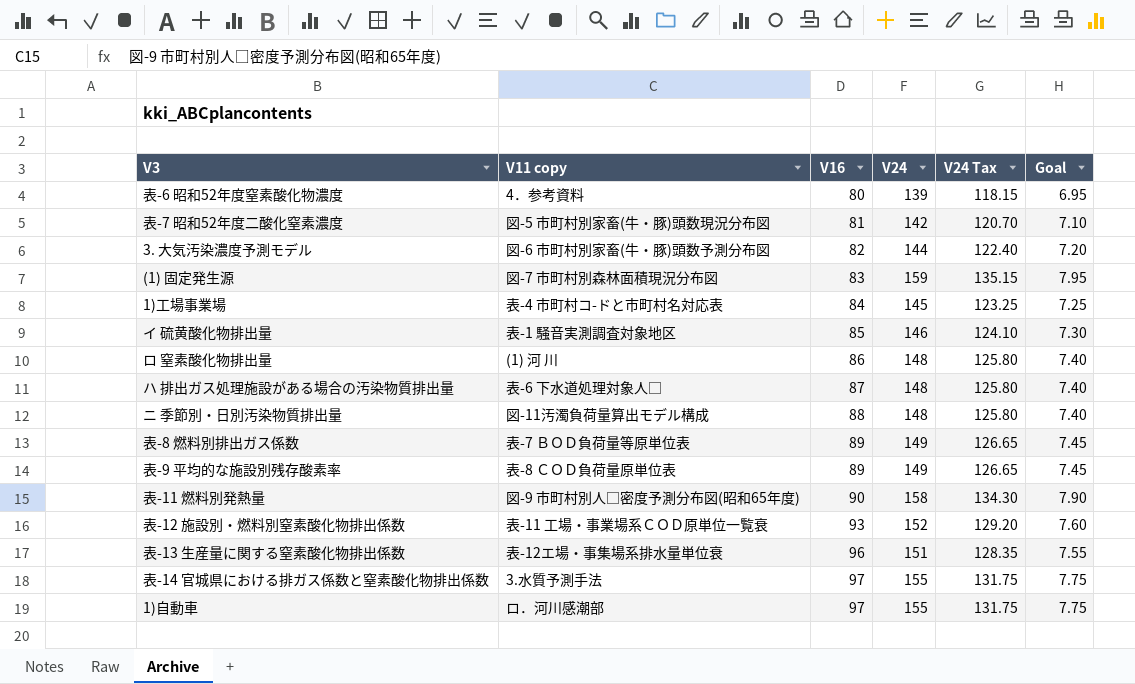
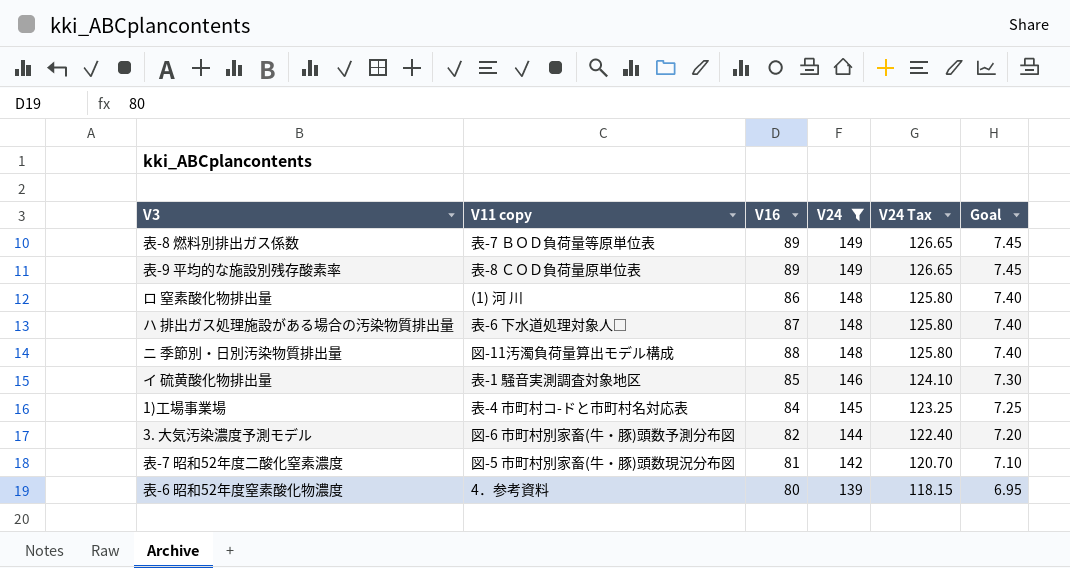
filter: none -> V24 <= 149
row order: V16 ascending -> V24 descending

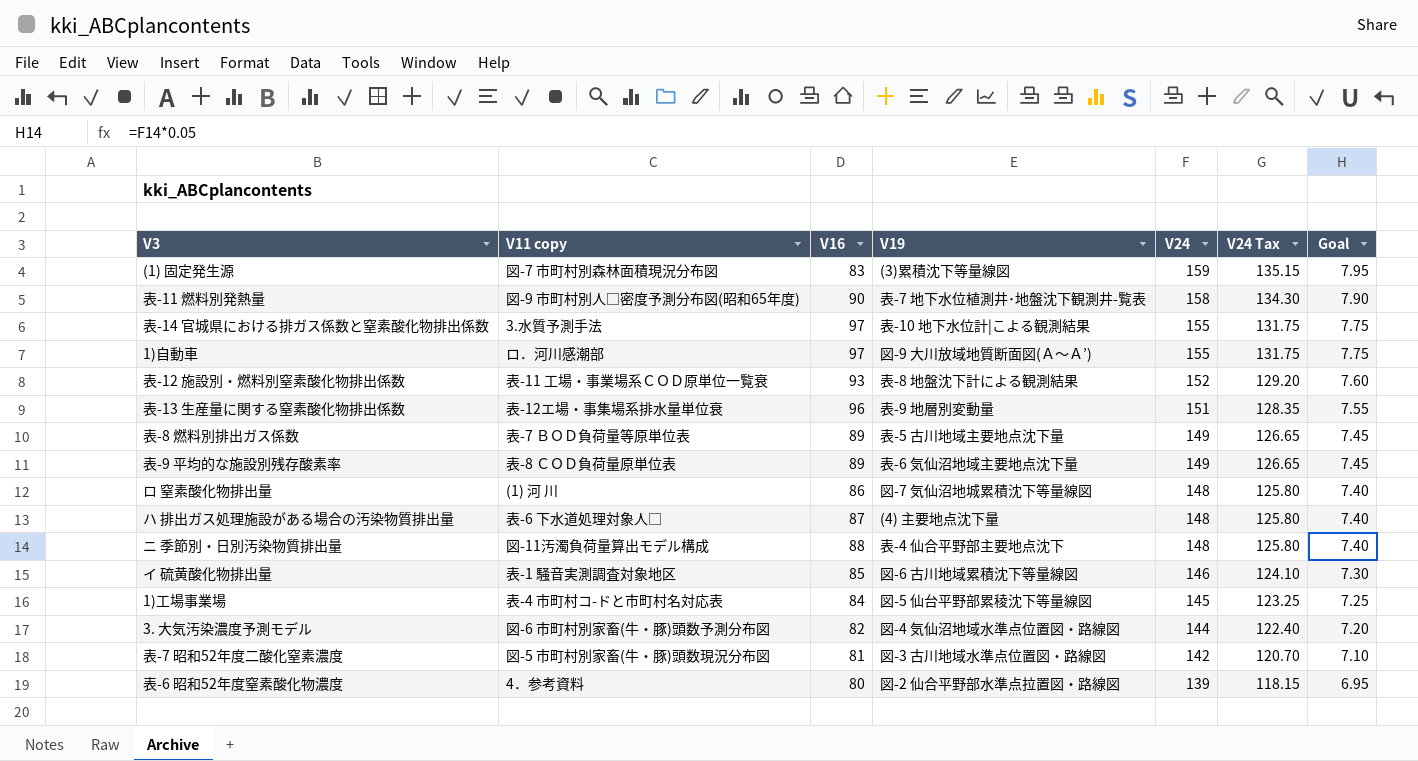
filter: V24 <= 149 -> none
column V19 | position: none -> 4

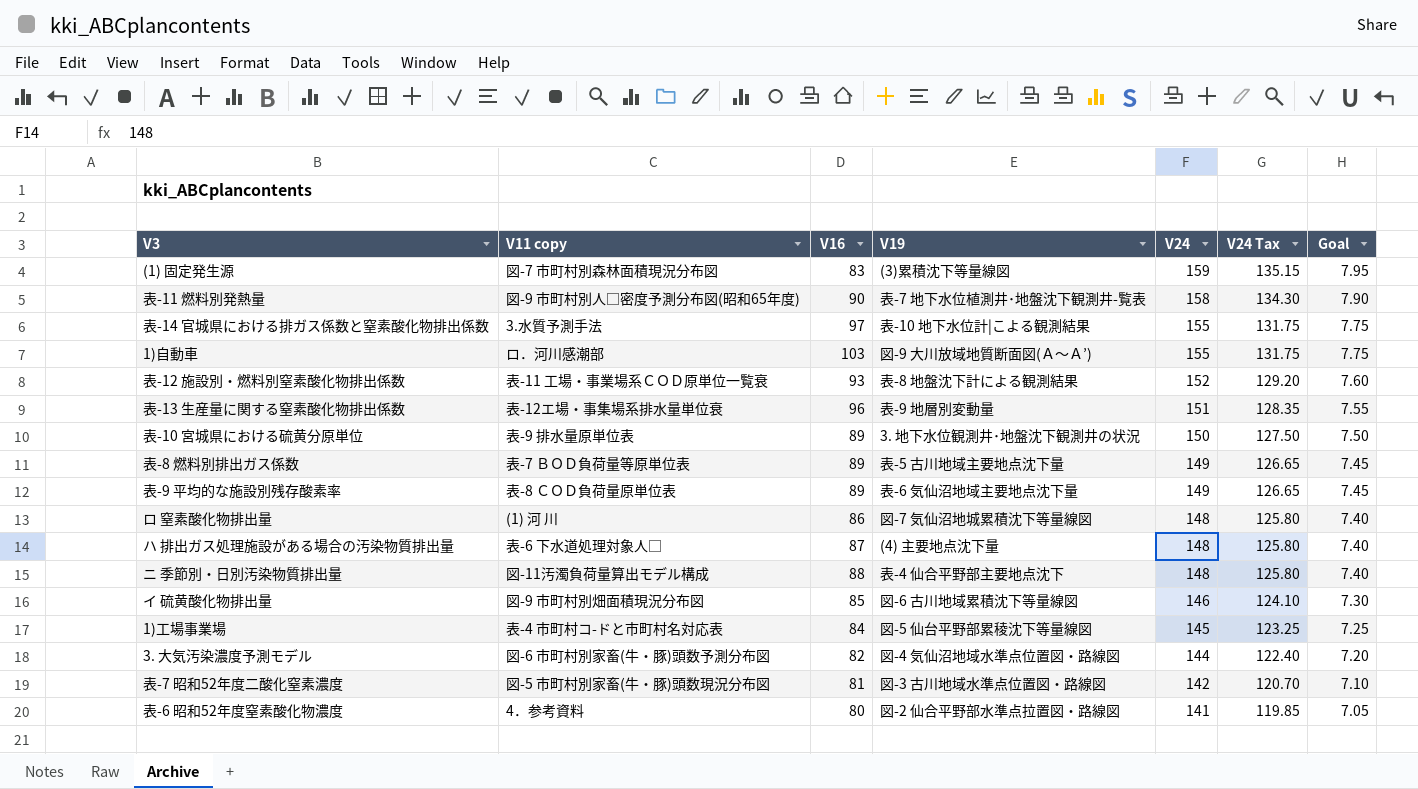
1)自動車 | V16: 97 -> 103
row 表-10 宮城県における硫黄分原単位: none -> 表-9 排水量原単位表 | 89 | 3. 地下水位観測井･地盤沈下観測井の状況 | 150 | 127.50 | 7.50
イ 硫黄酸化物排出量 | V11 copy: 表-1 騒音実測調査対象地区 -> 図-9 市町村別畑面積現況分布図
表-6 昭和52年度窒素酸化物濃度 | V24: 139 -> 141
表-6 昭和52年度窒素酸化物濃度 | V24 Tax: 118.15 -> 119.85
表-6 昭和52年度窒素酸化物濃度 | Goal: 6.95 -> 7.05

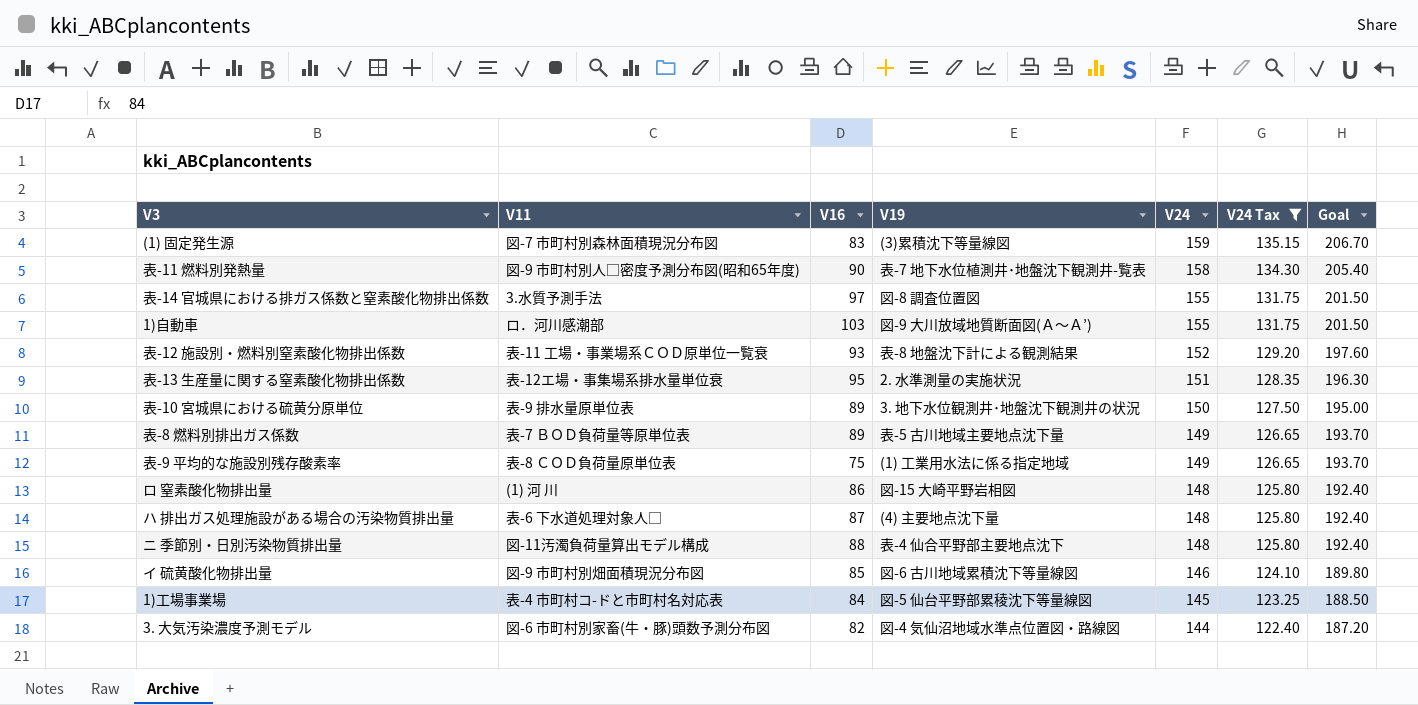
filter: none -> V24 Tax >= 122.40
column name: V11 copy -> V11
column Goal | formula: [V24] * 0.05 -> [V24] * 1.3
表-14 官城県における排ガス係数と窒素酸化物排出係数 | V19: 表-10 地下水位計|こよる観測結果 -> 図-8 調査位置図
表-13 生産量に関する窒素酸化物排出係数 | V16: 96 -> 95
表-13 生産量に関する窒素酸化物排出係数 | V19: 表-9 地層別変動量 -> 2. 水準測量の実施状況
表-9 平均的な施設別残存酸素率 | V16: 89 -> 75
表-9 平均的な施設別残存酸素率 | V19: 表-6 気仙沼地域主要地点沈下量 -> (1) 工業用水法に係る指定地域
ロ 窒素酸化物排出量 | V19: 図-7 気仙沼地城累積沈下等量線図 -> 図-15 大崎平野岩相図

